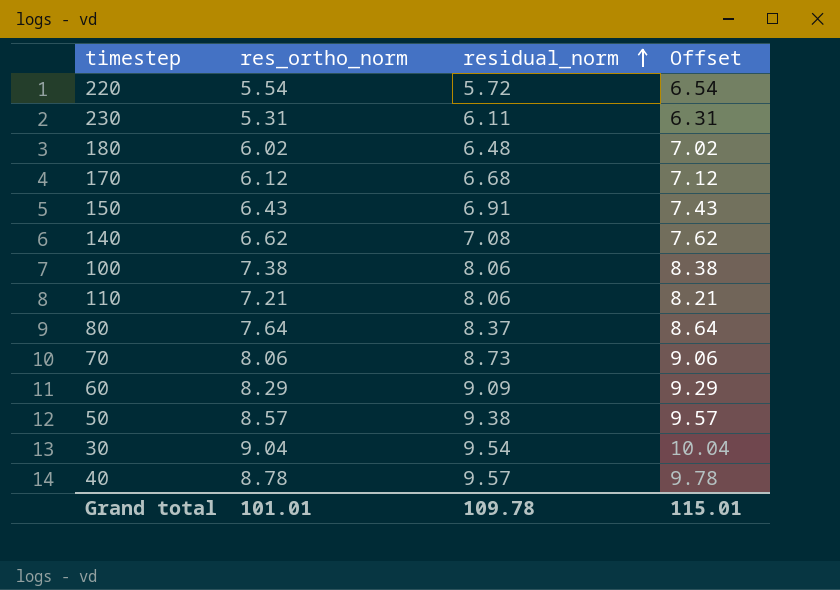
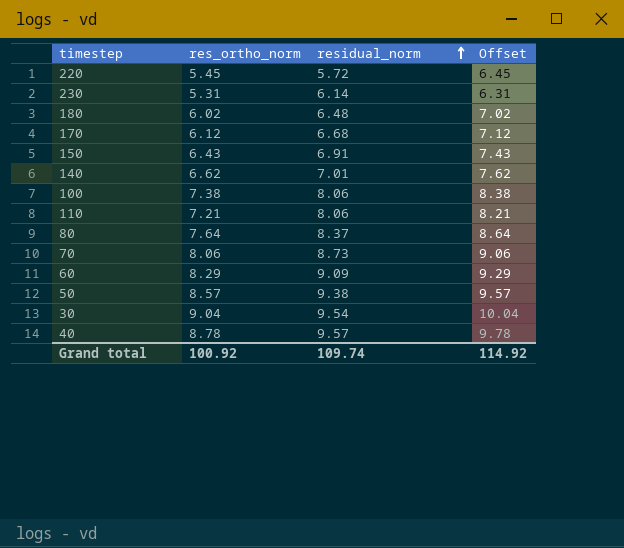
220 | res_ortho_norm: 5.54 -> 5.45
220 | Offset: 6.54 -> 6.45
230 | residual_norm: 6.11 -> 6.14
140 | residual_norm: 7.08 -> 7.01
Grand total | res_ortho_norm: 101.01 -> 100.92
Grand total | residual_norm: 109.78 -> 109.74
Grand total | Offset: 115.01 -> 114.92

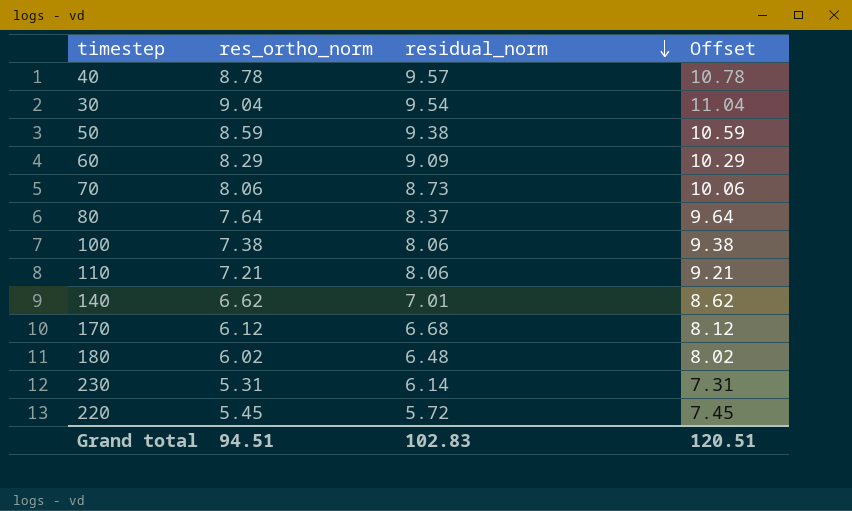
row order: residual_norm ascending -> residual_norm descending
column Offset | formula: [res_ortho_norm] + 1 -> [res_ortho_norm] + 2
row 150: 6.43 | 6.91 | 7.43 -> none
50 | res_ortho_norm: 8.57 -> 8.59
Grand total | res_ortho_norm: 100.92 -> 94.51
Grand total | residual_norm: 109.74 -> 102.83
Grand total | Offset: 114.92 -> 120.51

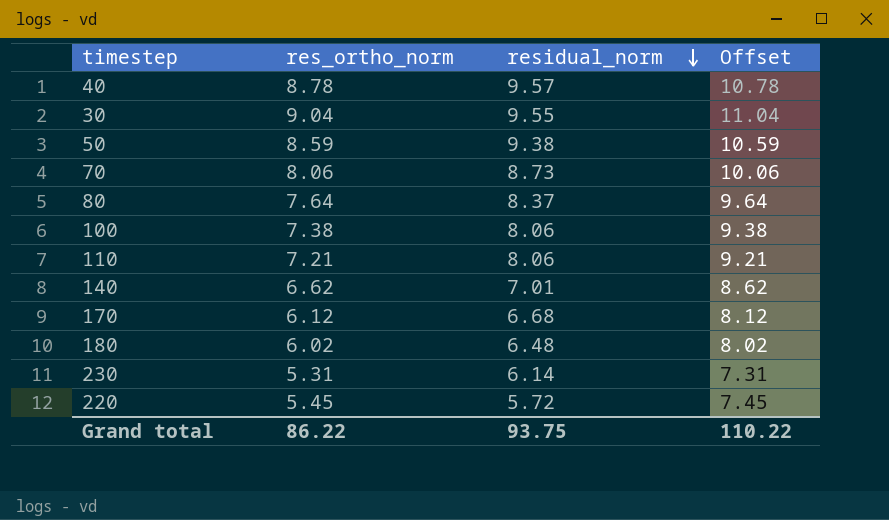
row 60: 8.29 | 9.09 | 10.29 -> none
30 | residual_norm: 9.54 -> 9.55
Grand total | res_ortho_norm: 94.51 -> 86.22
Grand total | residual_norm: 102.83 -> 93.75
Grand total | Offset: 120.51 -> 110.22

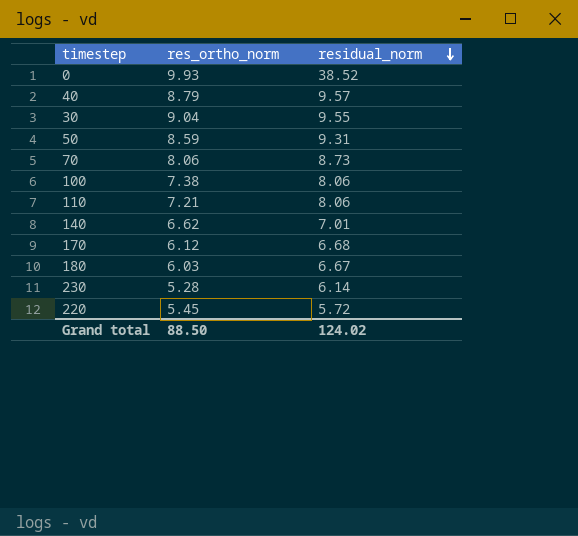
column Offset | formula: [res_ortho_norm] + 2 -> none
row 80: 7.64 | 8.37 | 9.64 -> none
row 0: none -> 9.93 | 38.52
40 | res_ortho_norm: 8.78 -> 8.79
50 | residual_norm: 9.38 -> 9.31
180 | res_ortho_norm: 6.02 -> 6.03
180 | residual_norm: 6.48 -> 6.67
230 | res_ortho_norm: 5.31 -> 5.28
Grand total | res_ortho_norm: 86.22 -> 88.50
Grand total | residual_norm: 93.75 -> 124.02

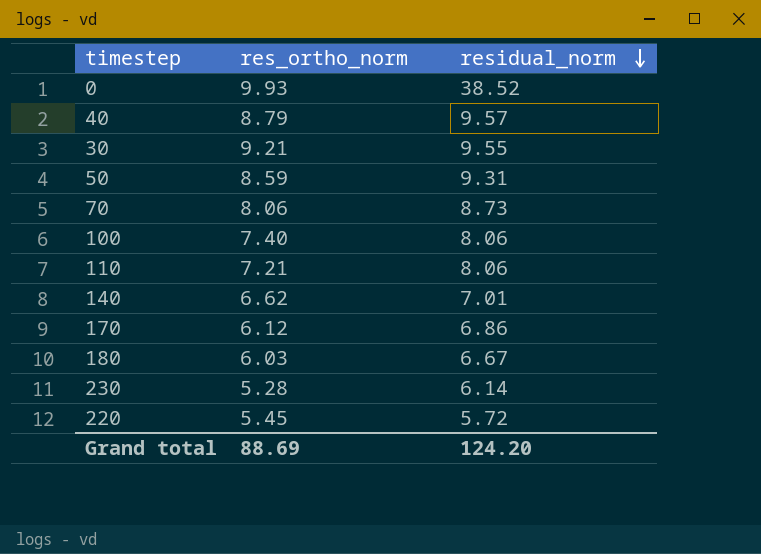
30 | res_ortho_norm: 9.04 -> 9.21
100 | res_ortho_norm: 7.38 -> 7.40
170 | residual_norm: 6.68 -> 6.86
Grand total | res_ortho_norm: 88.50 -> 88.69
Grand total | residual_norm: 124.02 -> 124.20

